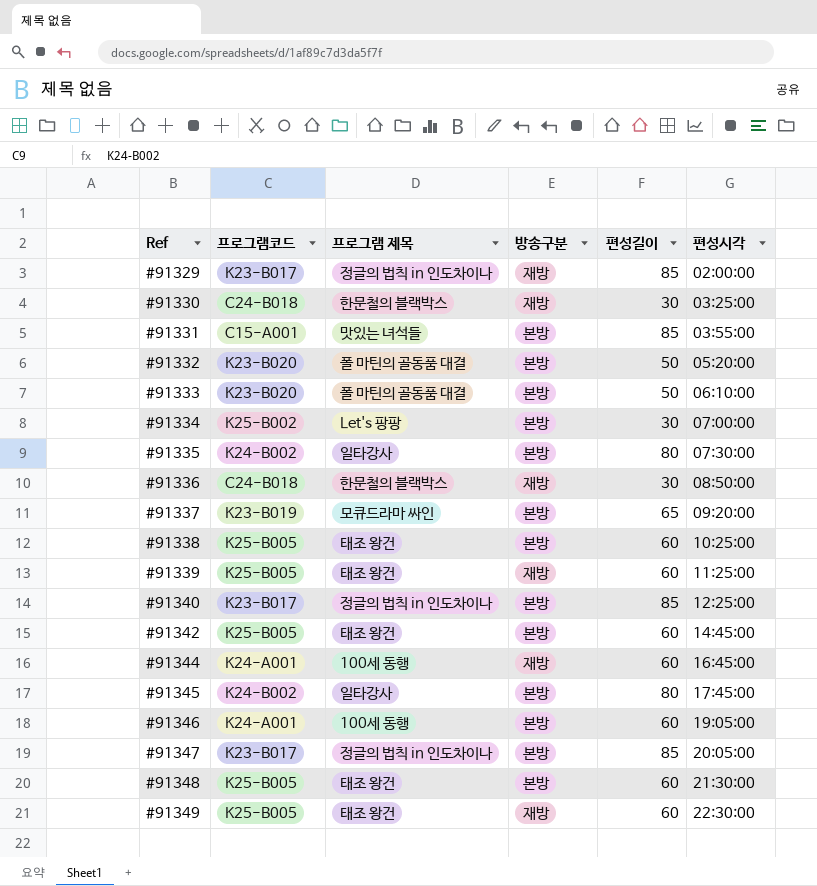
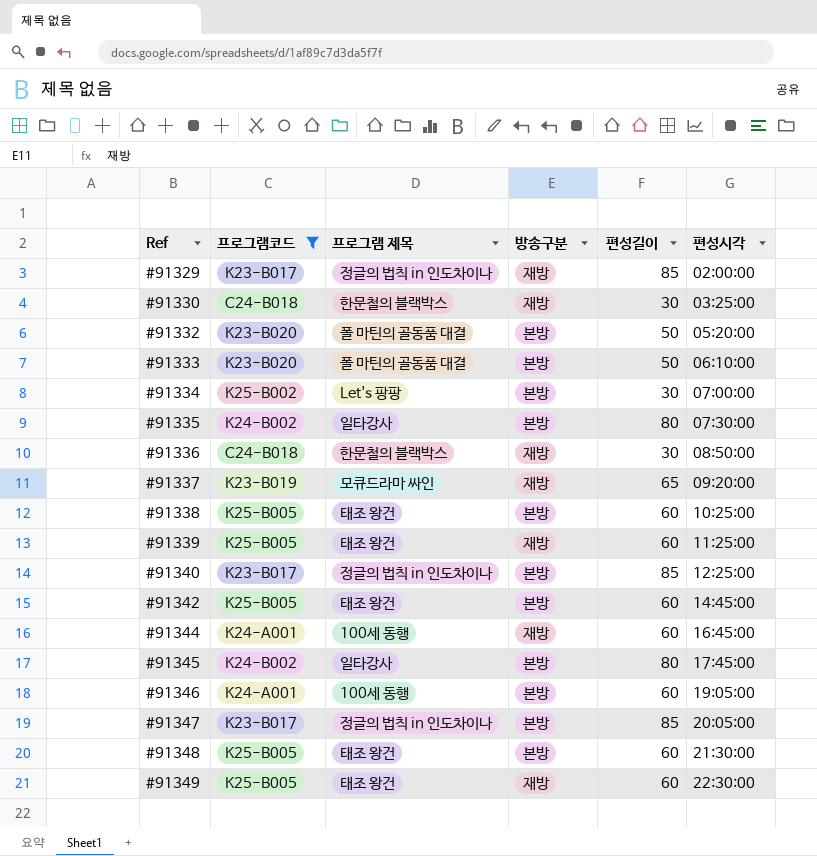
filter: none -> 프로그램코드 != C15-A001
#91337 | 방송구분: 본방 -> 재방

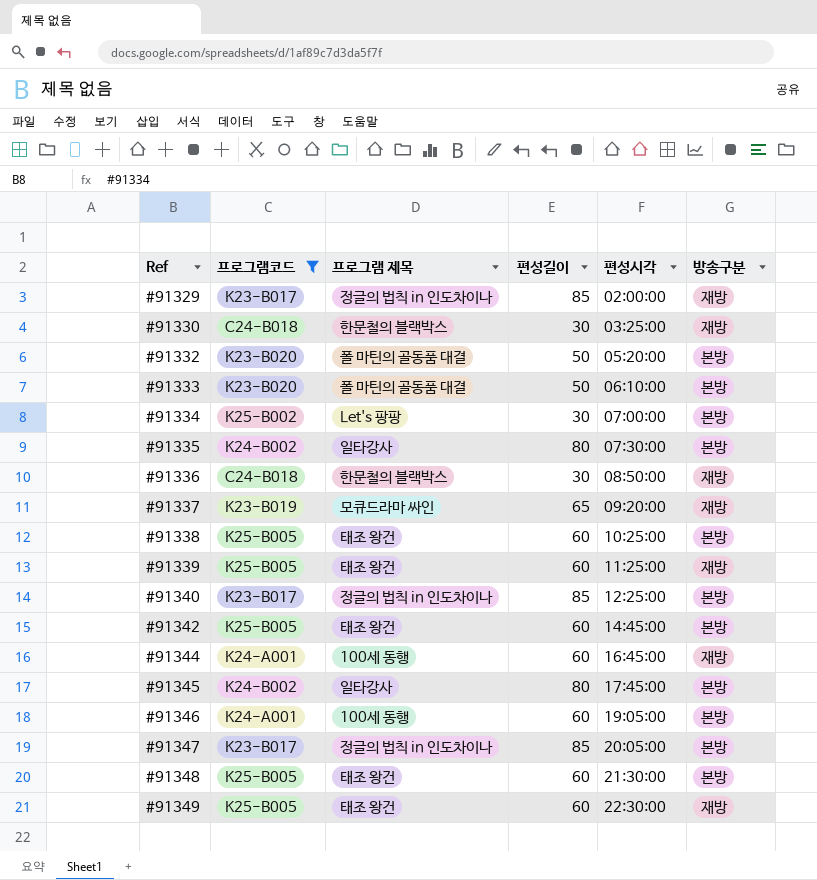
column 방송구분 | position: 4 -> 6

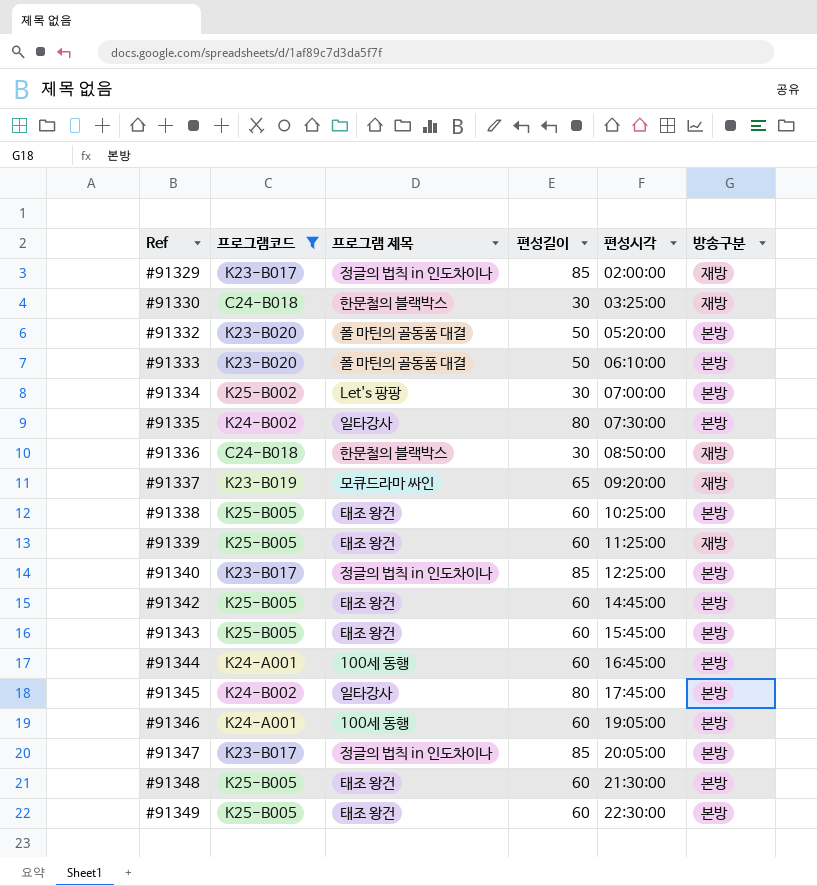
row #91343: none -> K25-B005 | 태조 왕건 | 60 | 15:45:00 | 본방
#91344 | 방송구분: 재방 -> 본방
#91349 | 방송구분: 재방 -> 본방

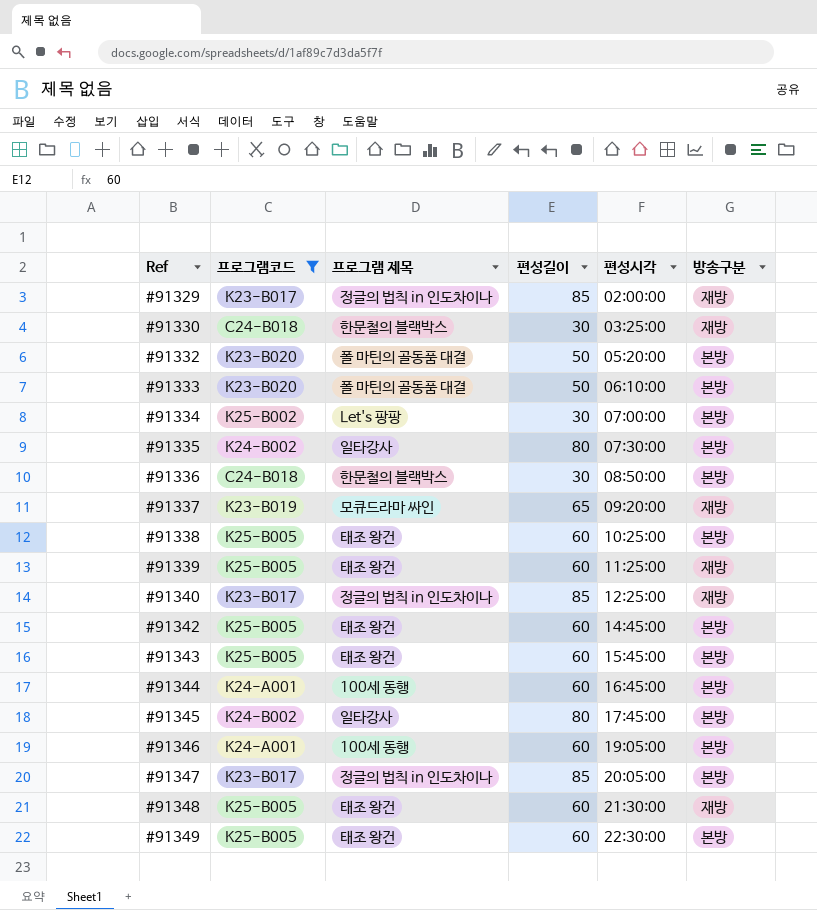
#91336 | 방송구분: 재방 -> 본방
#91340 | 방송구분: 본방 -> 재방
#91348 | 방송구분: 본방 -> 재방

